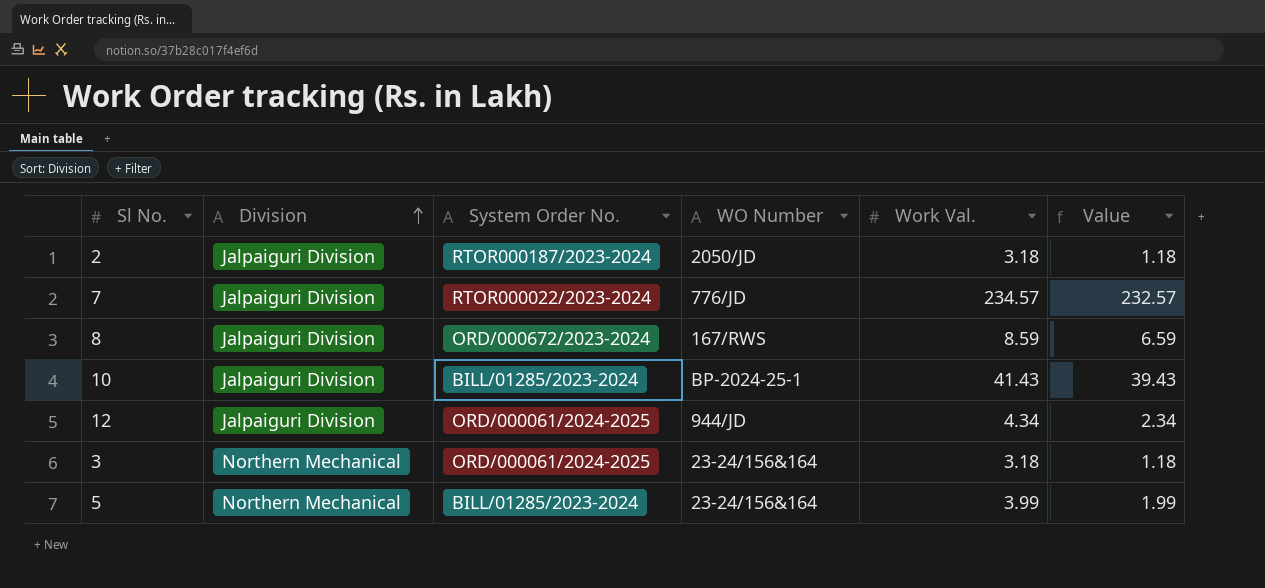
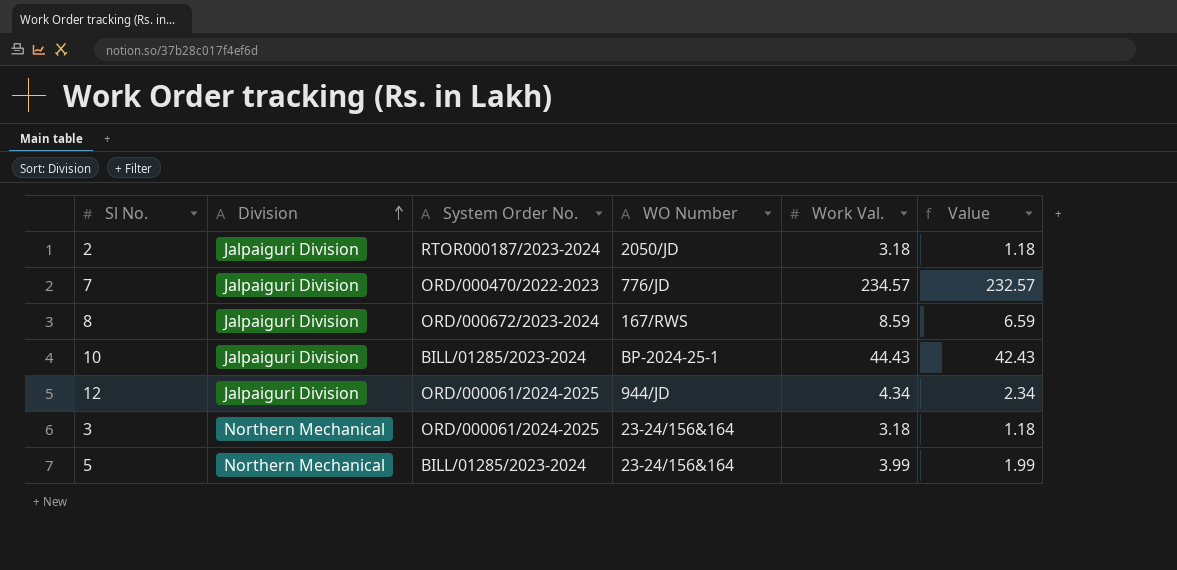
7 | System Order No.: RTOR000022/2023-2024 -> ORD/000470/2022-2023
10 | Work Val.: 41.43 -> 44.43
10 | Value: 39.43 -> 42.43

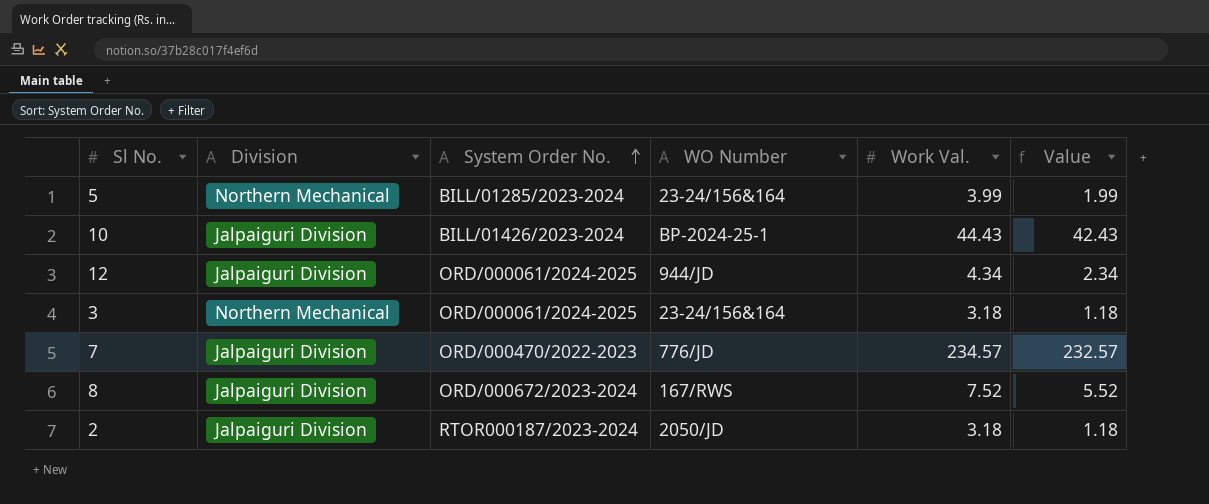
row order: Division ascending -> System Order No. ascending
10 | System Order No.: BILL/01285/2023-2024 -> BILL/01426/2023-2024
8 | Work Val.: 8.59 -> 7.52
8 | Value: 6.59 -> 5.52

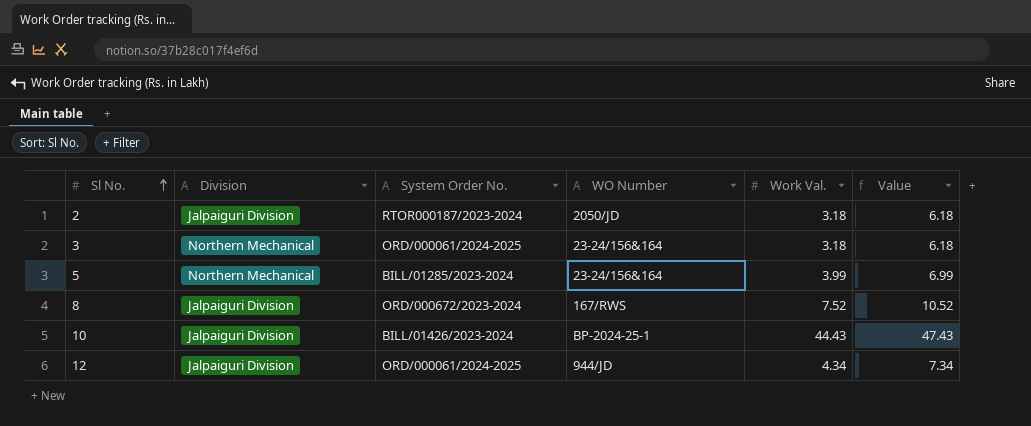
row order: System Order No. ascending -> Sl No. ascending
column Value | formula: [Work Val.] - 2 -> [Work Val.] + 3
row 7: Jalpaiguri Division | ORD/000470/2022-2023 | 776/JD | 234.57 | 232.57 -> none

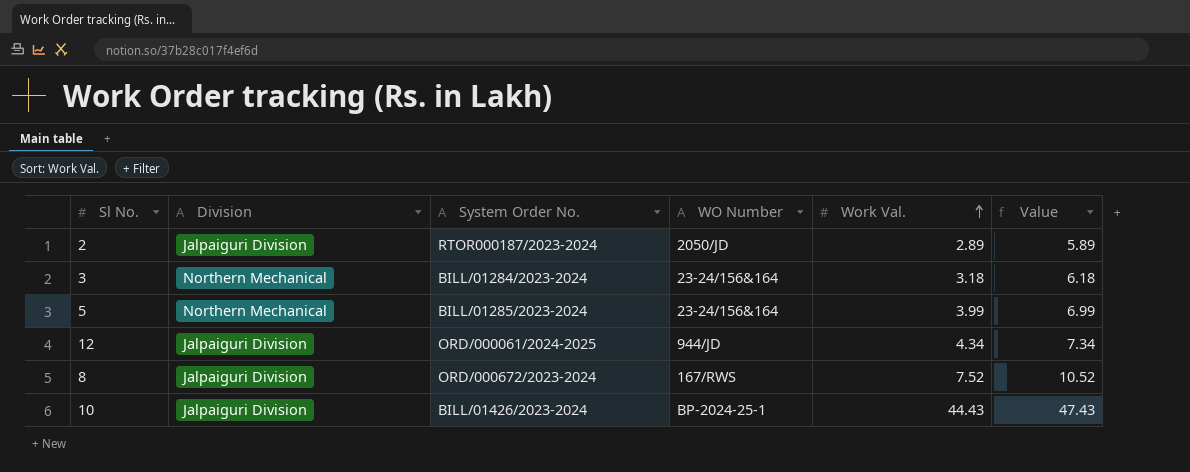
row order: Sl No. ascending -> Work Val. ascending
2 | Work Val.: 3.18 -> 2.89
2 | Value: 6.18 -> 5.89
3 | System Order No.: ORD/000061/2024-2025 -> BILL/01284/2023-2024

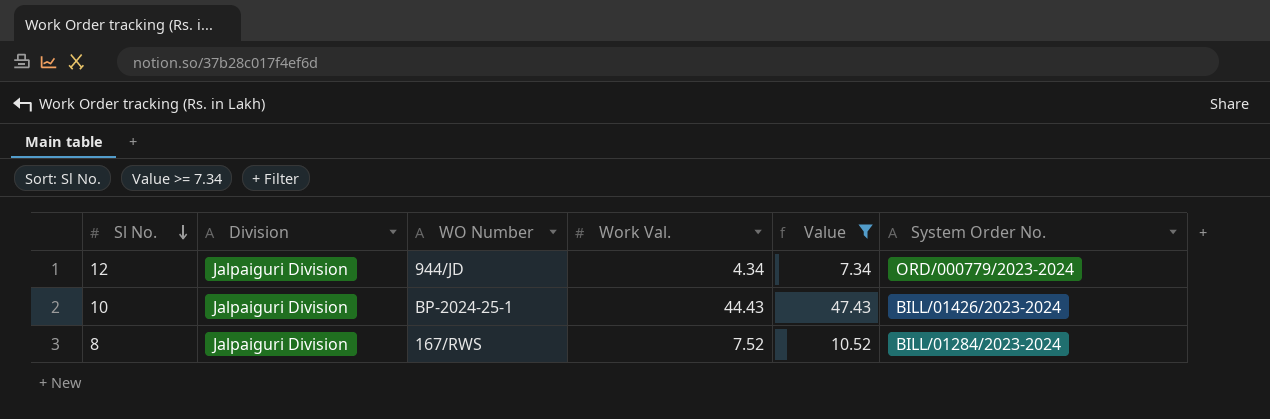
filter: none -> Value >= 7.34
row order: Work Val. ascending -> Sl No. descending
column System Order No. | position: 3 -> 6
12 | System Order No.: ORD/000061/2024-2025 -> ORD/000779/2023-2024
8 | System Order No.: ORD/000672/2023-2024 -> BILL/01284/2023-2024

